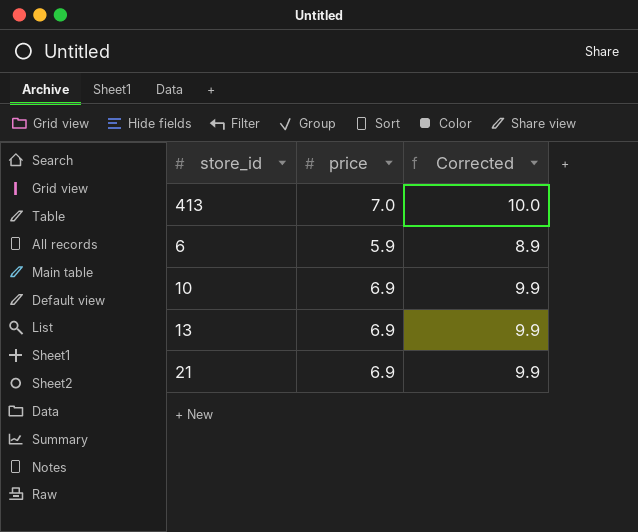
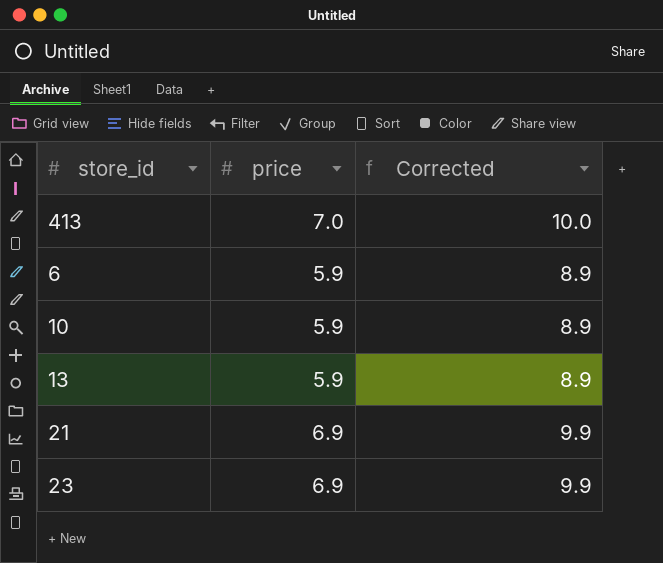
10 | price: 6.9 -> 5.9
10 | Corrected: 9.9 -> 8.9
13 | price: 6.9 -> 5.9
13 | Corrected: 9.9 -> 8.9
row 23: none -> 6.9 | 9.9

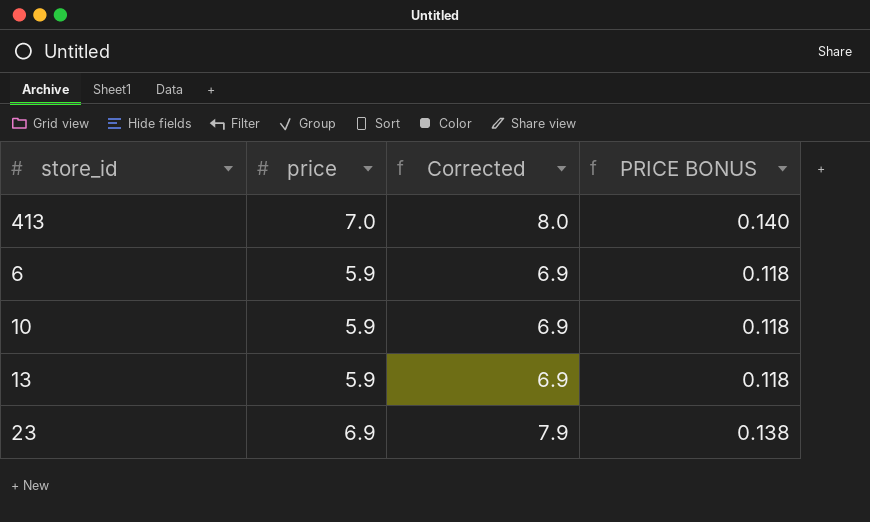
column Corrected | formula: [price] + 3 -> [price] + 1
column PRICE BONUS | formula: none -> [price] * 0.02
row 21: 6.9 | 9.9 -> none

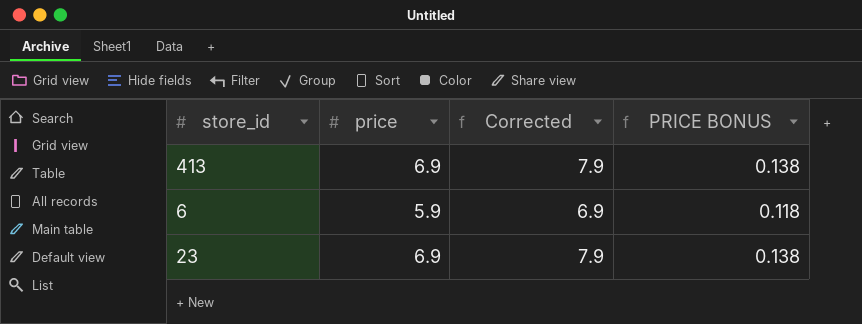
row 10: 5.9 | 6.9 | 0.118 -> none
row 13: 5.9 | 6.9 | 0.118 -> none
413 | price: 7.0 -> 6.9
413 | Corrected: 8.0 -> 7.9
413 | PRICE BONUS: 0.140 -> 0.138

